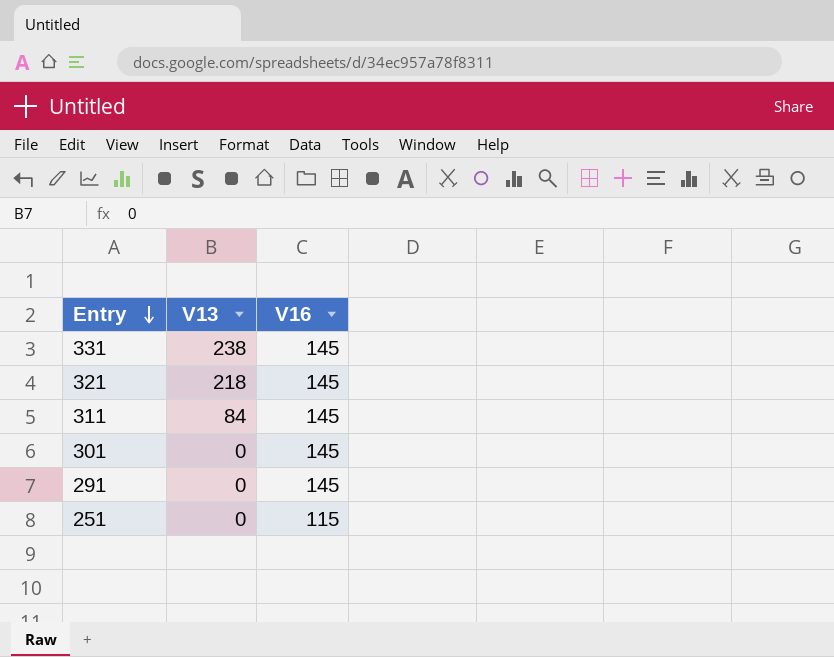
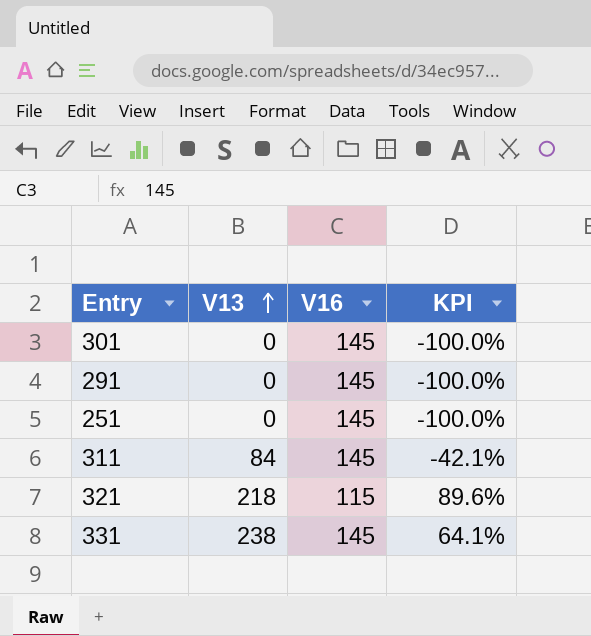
row order: Entry descending -> V13 ascending
column KPI | formula: none -> ([V13] - [V16]) / [V16]
251 | V16: 115 -> 145
321 | V16: 145 -> 115

